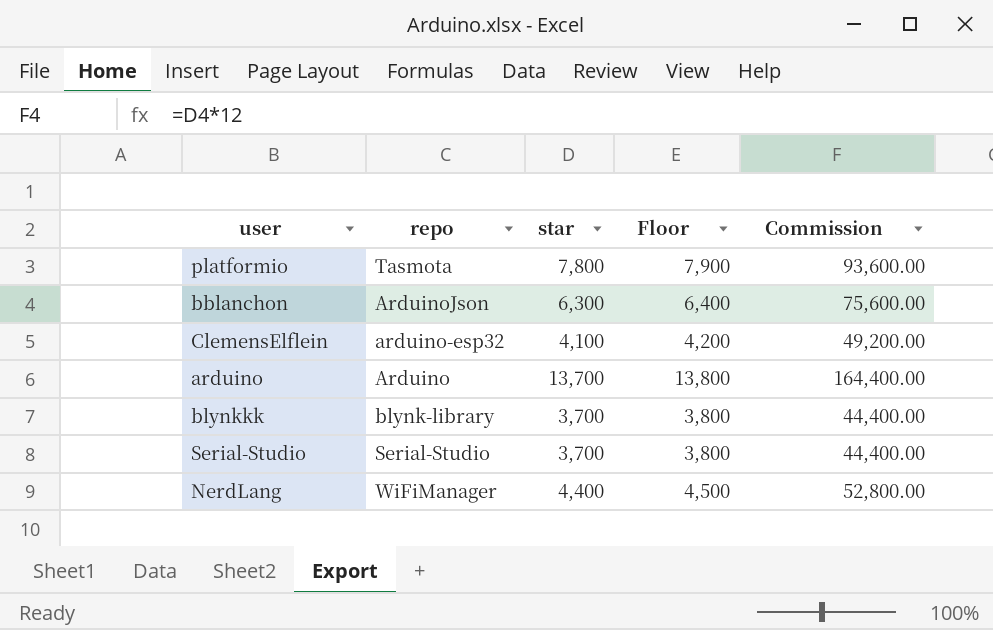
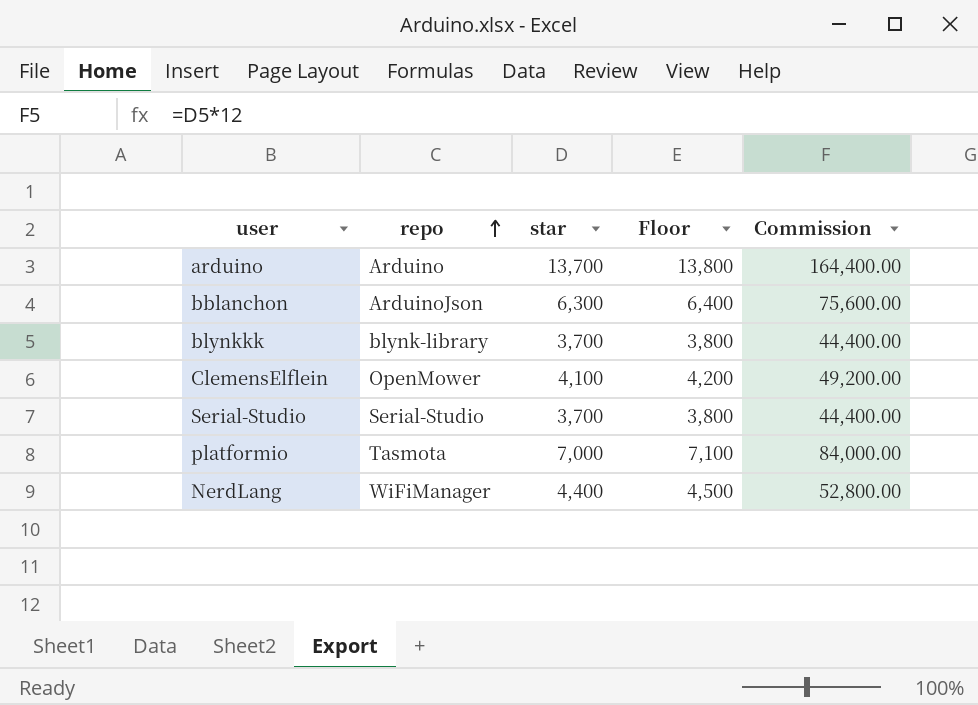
row order: none -> repo ascending
ClemensElflein | repo: arduino-esp32 -> OpenMower
platformio | star: 7,800 -> 7,000
platformio | Floor: 7,900 -> 7,100
platformio | Commission: 93,600.00 -> 84,000.00

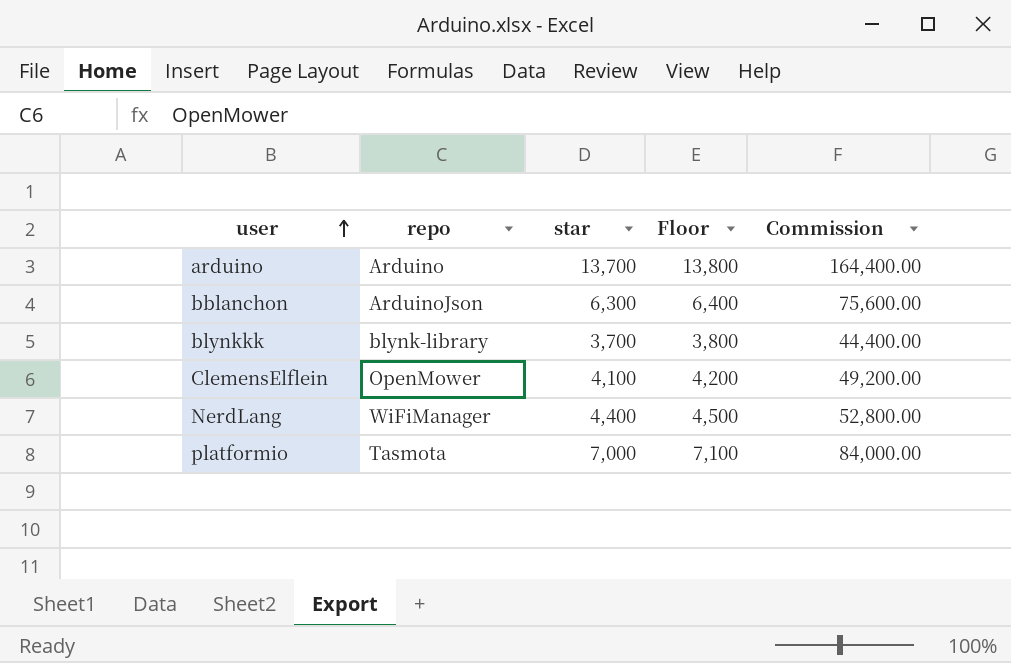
row order: repo ascending -> user ascending
row Serial-Studio: Serial-Studio | 3,700 | 3,800 | 44,400.00 -> none

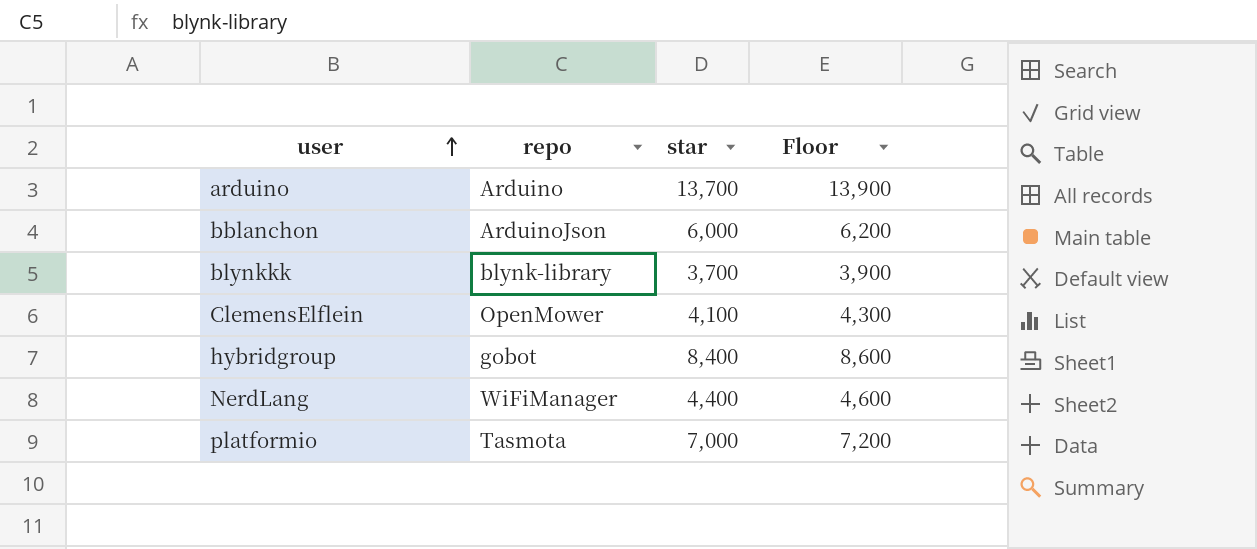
column Commission | formula: [star] * 12 -> none
column Floor | formula: [star] + 100 -> [star] + 200
bblanchon | star: 6,300 -> 6,000
row hybridgroup: none -> gobot | 8,400 | 8,600

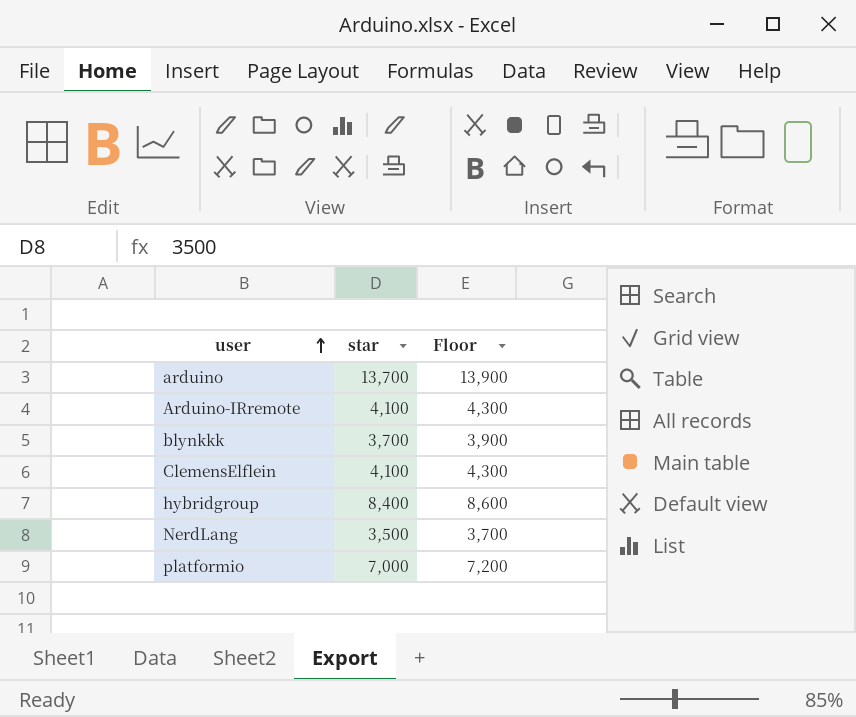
column repo | position: 2 -> none
row bblanchon: ArduinoJson | 6,000 | 6,200 -> none
row Arduino-IRremote: none -> 4,100 | 4,300
NerdLang | star: 4,400 -> 3,500
NerdLang | Floor: 4,600 -> 3,700

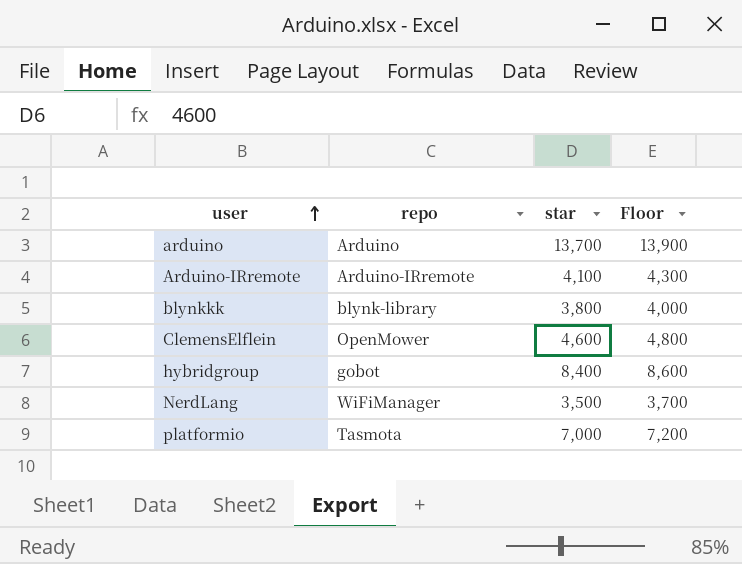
column repo | position: none -> 2
blynkkk | star: 3,700 -> 3,800
blynkkk | Floor: 3,900 -> 4,000
ClemensElflein | star: 4,100 -> 4,600
ClemensElflein | Floor: 4,300 -> 4,800

